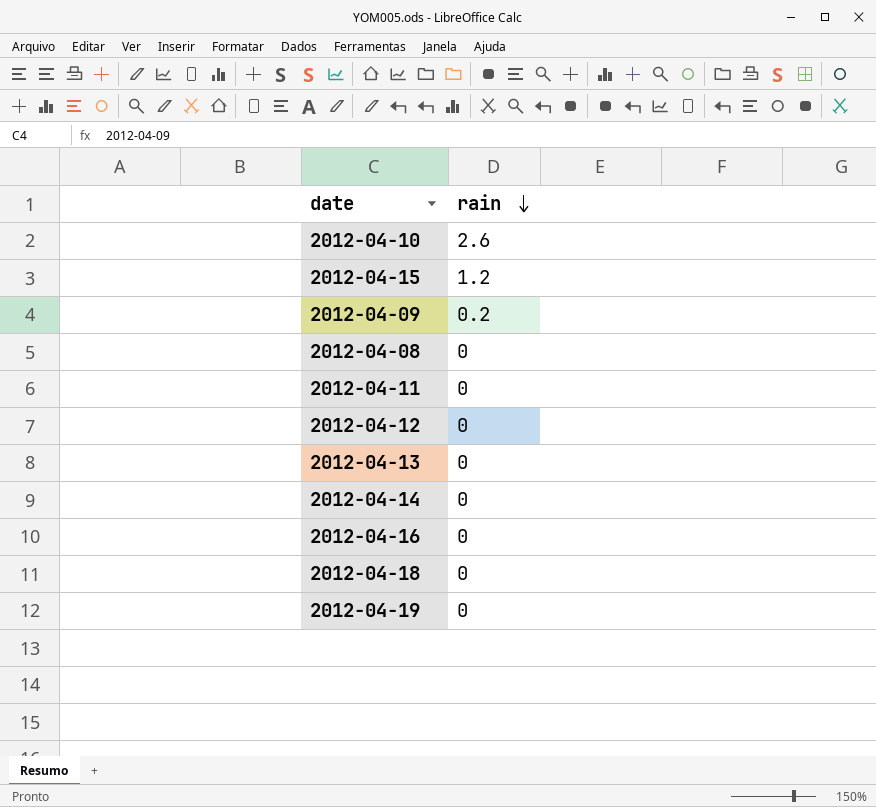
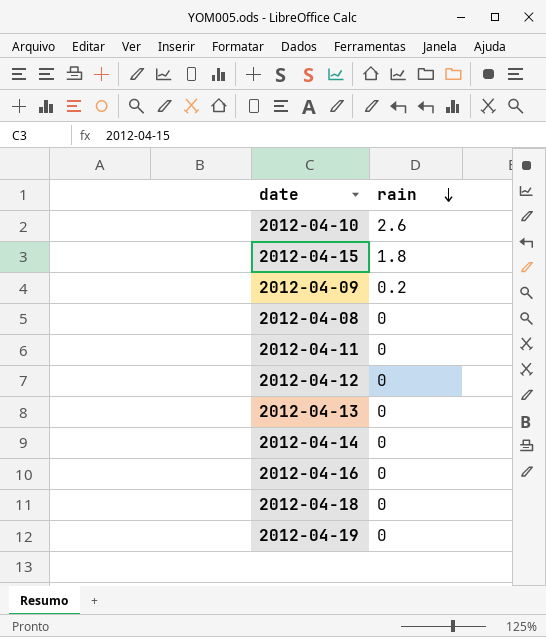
2012-04-15 | rain: 1.2 -> 1.8

